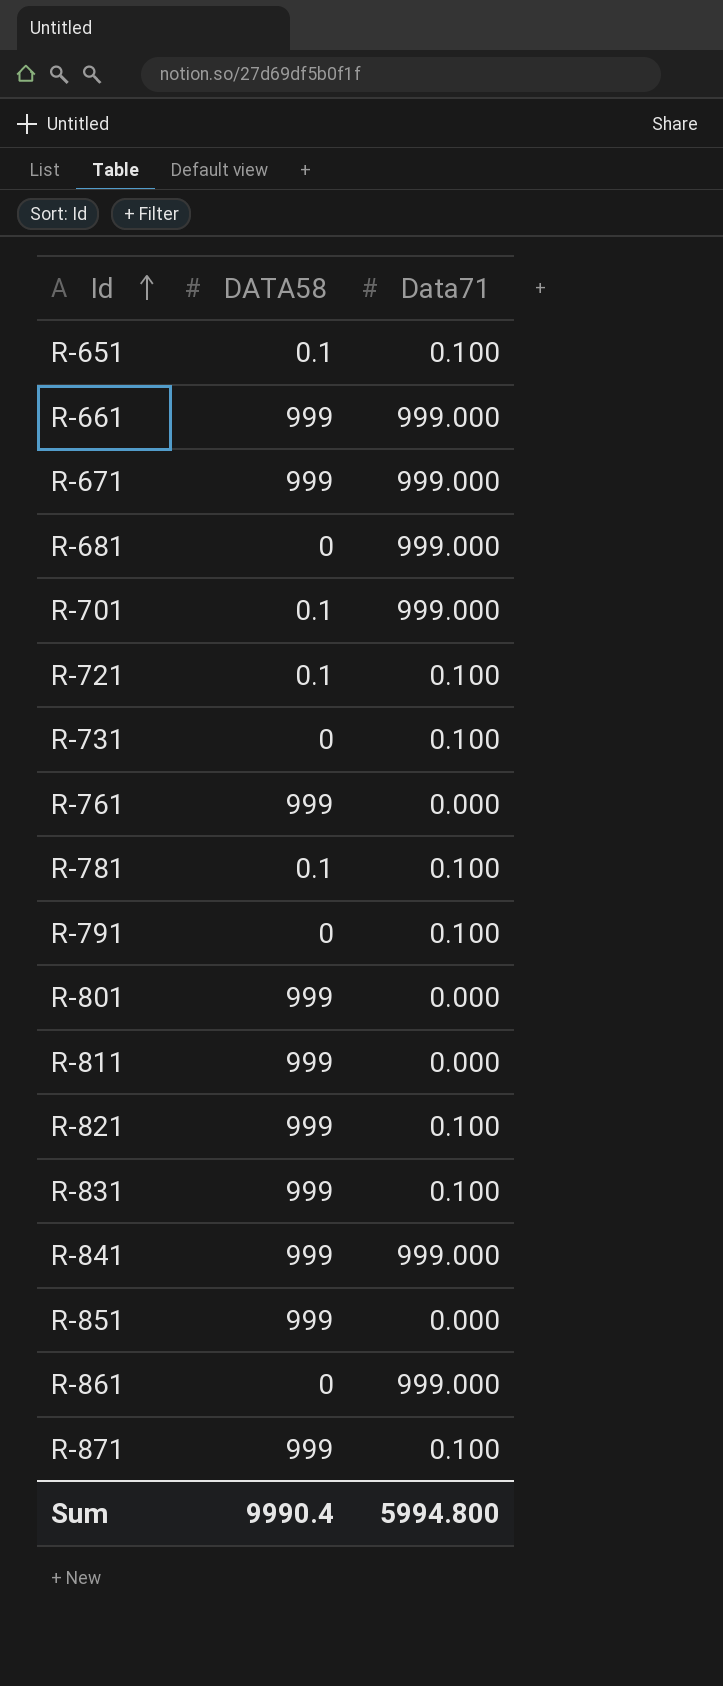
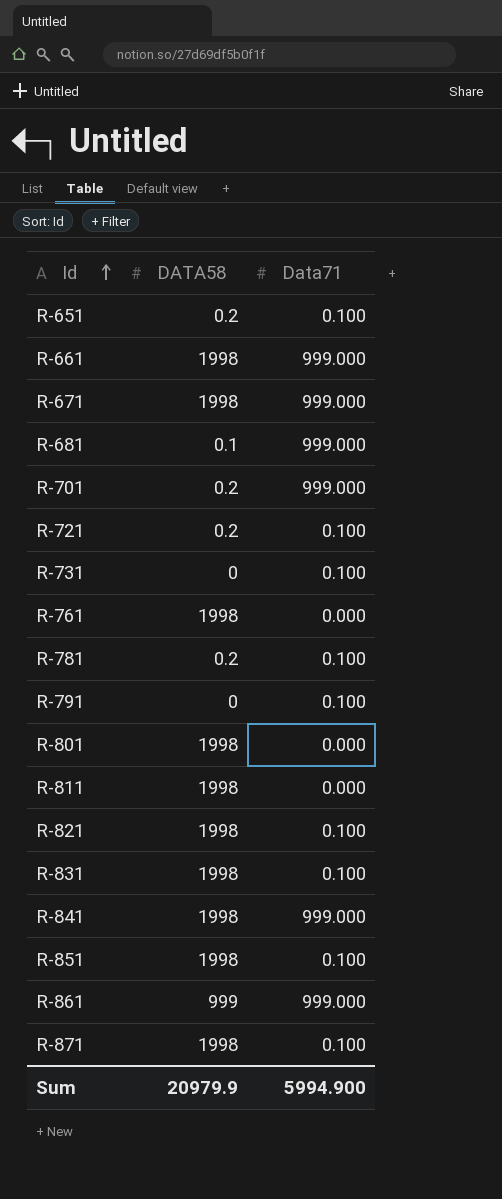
R-651 | DATA58: 0.1 -> 0.2
R-661 | DATA58: 999 -> 1998
R-671 | DATA58: 999 -> 1998
R-681 | DATA58: 0 -> 0.1
R-701 | DATA58: 0.1 -> 0.2
R-721 | DATA58: 0.1 -> 0.2
R-761 | DATA58: 999 -> 1998
R-781 | DATA58: 0.1 -> 0.2
R-801 | DATA58: 999 -> 1998
R-811 | DATA58: 999 -> 1998
R-821 | DATA58: 999 -> 1998
R-831 | DATA58: 999 -> 1998
R-841 | DATA58: 999 -> 1998
R-851 | DATA58: 999 -> 1998
R-851 | Data71: 0.000 -> 0.100
R-861 | DATA58: 0 -> 999
R-871 | DATA58: 999 -> 1998
Sum | DATA58: 9990.4 -> 20979.9
Sum | Data71: 5994.800 -> 5994.900

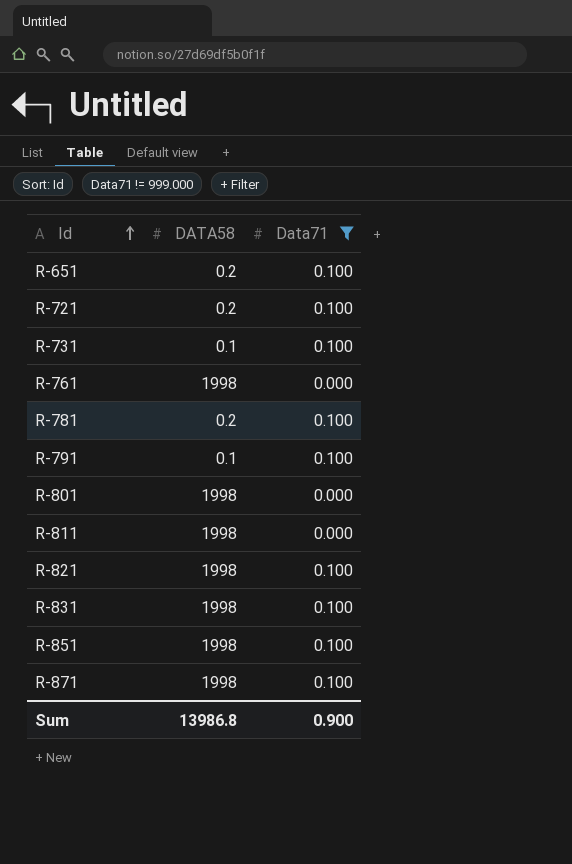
filter: none -> Data71 != 999.000
R-731 | DATA58: 0 -> 0.1
R-791 | DATA58: 0 -> 0.1
Sum | DATA58: 20979.9 -> 13986.8
Sum | Data71: 5994.900 -> 0.900

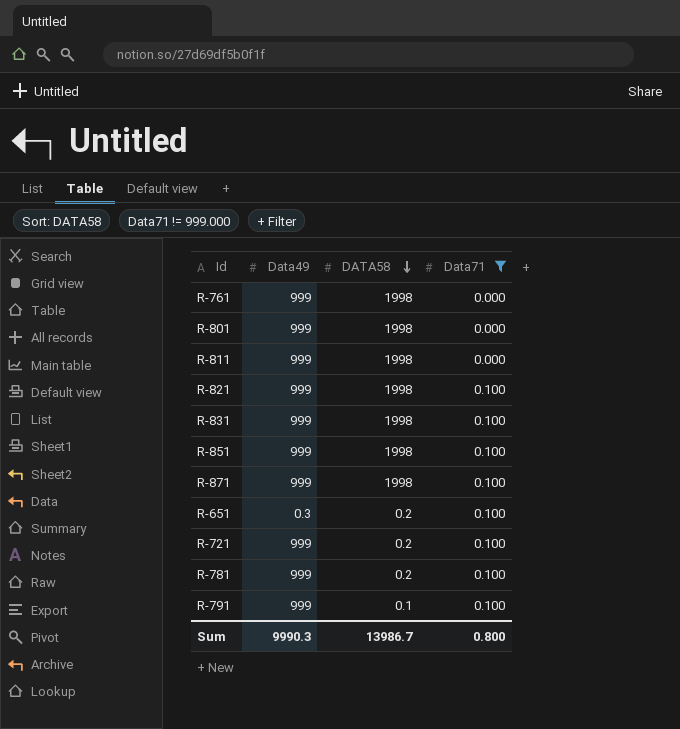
row order: Id ascending -> DATA58 descending
column Data49 | position: none -> 2
row R-731: 0.1 | 0.100 -> none
Sum | DATA58: 13986.8 -> 13986.7
Sum | Data71: 0.900 -> 0.800

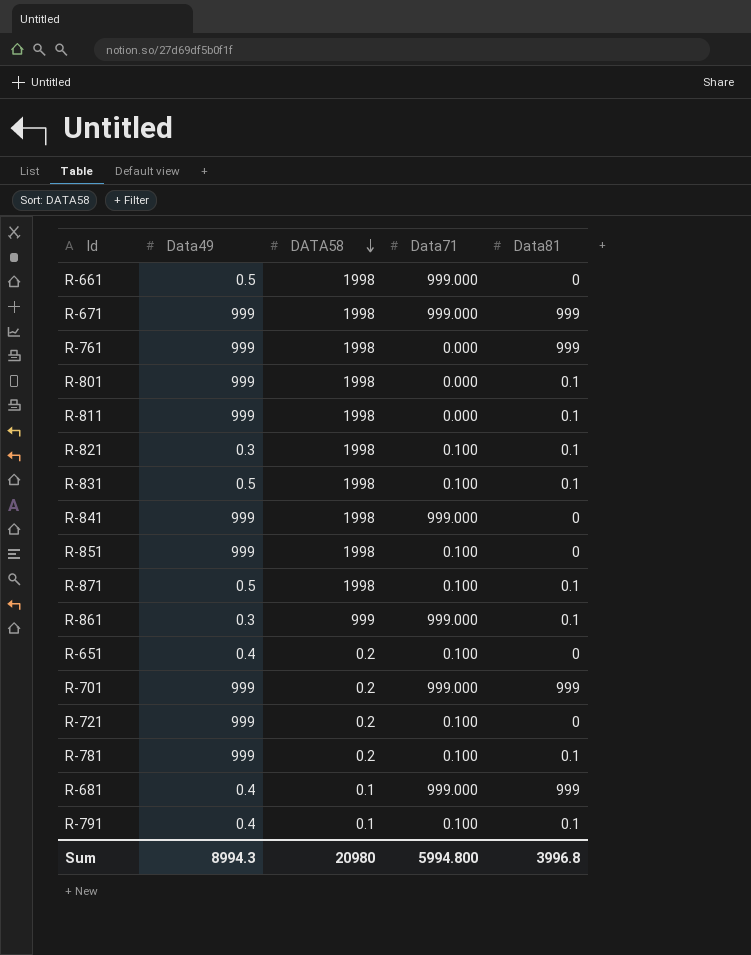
filter: Data71 != 999.000 -> none
column Data81 | position: none -> 5
R-821 | Data49: 999 -> 0.3
R-831 | Data49: 999 -> 0.5
R-871 | Data49: 999 -> 0.5
R-651 | Data49: 0.3 -> 0.4
R-791 | Data49: 999 -> 0.4
Sum | Data49: 9990.3 -> 8994.3
Sum | DATA58: 13986.7 -> 20980
Sum | Data71: 0.800 -> 5994.800

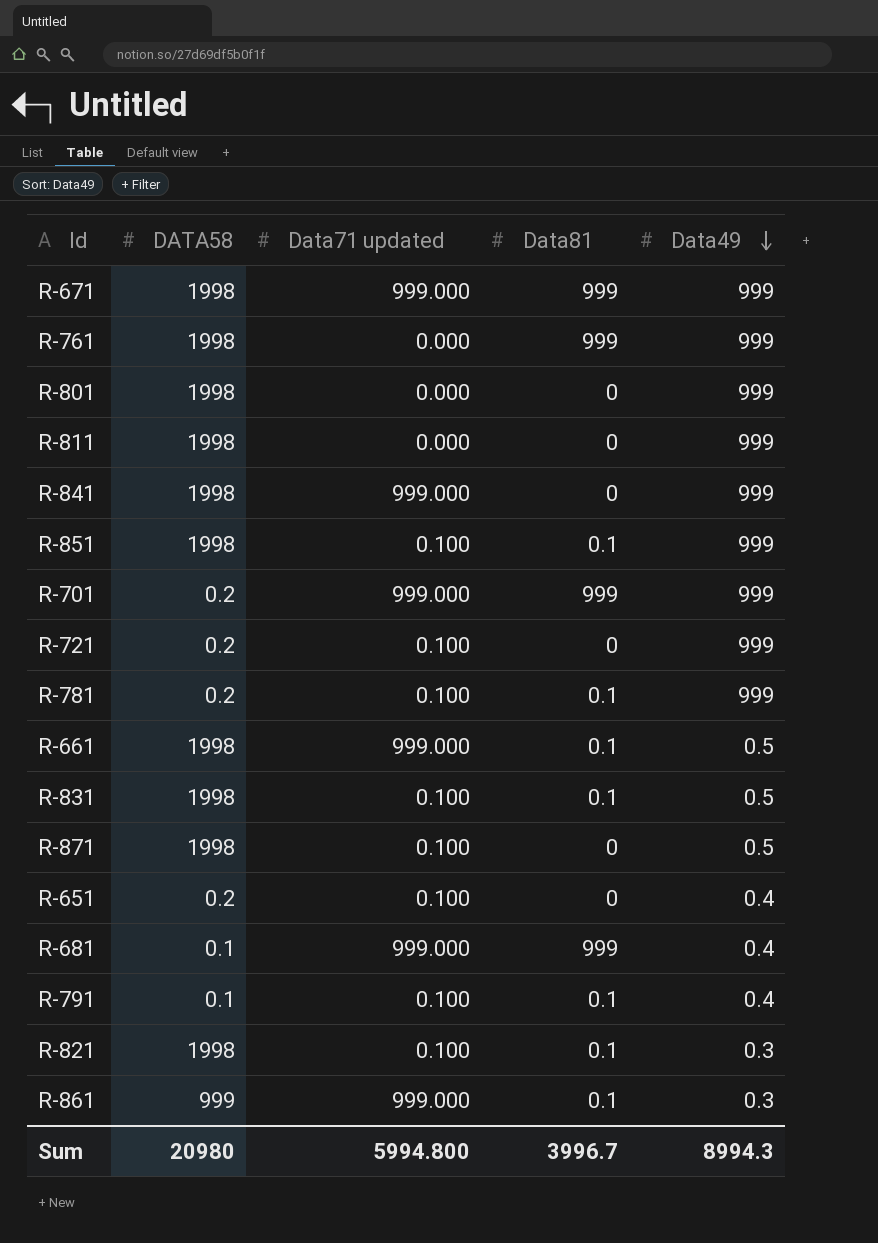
row order: DATA58 descending -> Data49 descending
column name: Data71 -> Data71 updated
column Data49 | position: 2 -> 5
R-801 | Data81: 0.1 -> 0
R-811 | Data81: 0.1 -> 0
R-851 | Data81: 0 -> 0.1
R-661 | Data81: 0 -> 0.1
R-871 | Data81: 0.1 -> 0
Sum | Data81: 3996.8 -> 3996.7

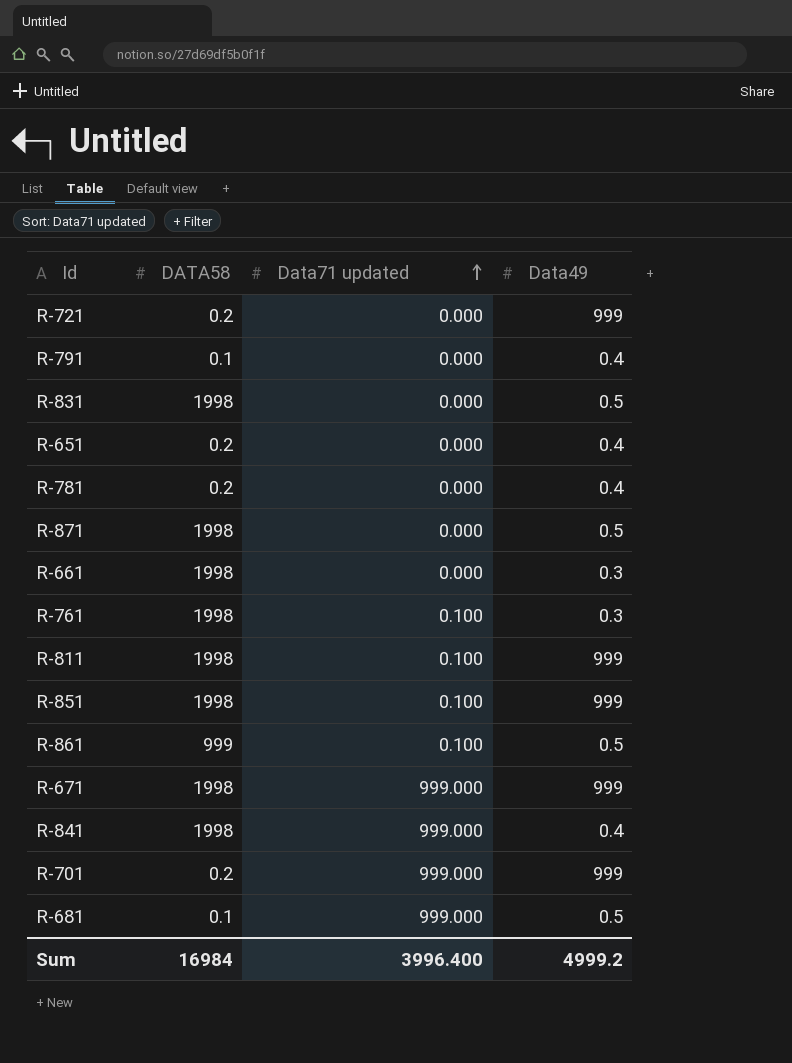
row order: Data49 descending -> Data71 updated ascending
column Data81 | position: 4 -> none
row R-801: 1998 | 0.000 | 0 | 999 -> none
row R-821: 1998 | 0.100 | 0.1 | 0.3 -> none
R-721 | Data71 updated: 0.100 -> 0.000
R-791 | Data71 updated: 0.100 -> 0.000
R-831 | Data71 updated: 0.100 -> 0.000
R-651 | Data71 updated: 0.100 -> 0.000
R-781 | Data71 updated: 0.100 -> 0.000
R-781 | Data49: 999 -> 0.4
R-871 | Data71 updated: 0.100 -> 0.000
R-661 | Data71 updated: 999.000 -> 0.000
R-661 | Data49: 0.5 -> 0.3
R-761 | Data71 updated: 0.000 -> 0.100
R-761 | Data49: 999 -> 0.3
R-811 | Data71 updated: 0.000 -> 0.100
R-861 | Data71 updated: 999.000 -> 0.100
R-861 | Data49: 0.3 -> 0.5
R-841 | Data49: 999 -> 0.4
R-681 | Data49: 0.4 -> 0.5
Sum | DATA58: 20980 -> 16984
Sum | Data71 updated: 5994.800 -> 3996.400
Sum | Data49: 8994.3 -> 4999.2

